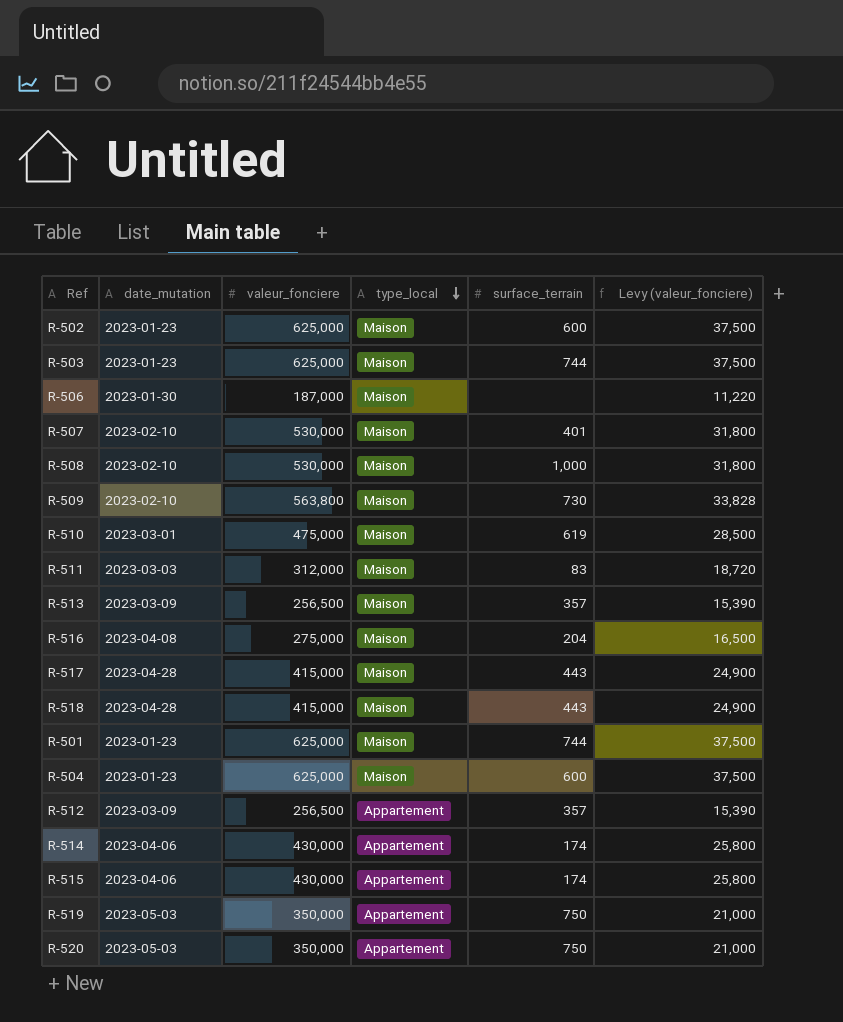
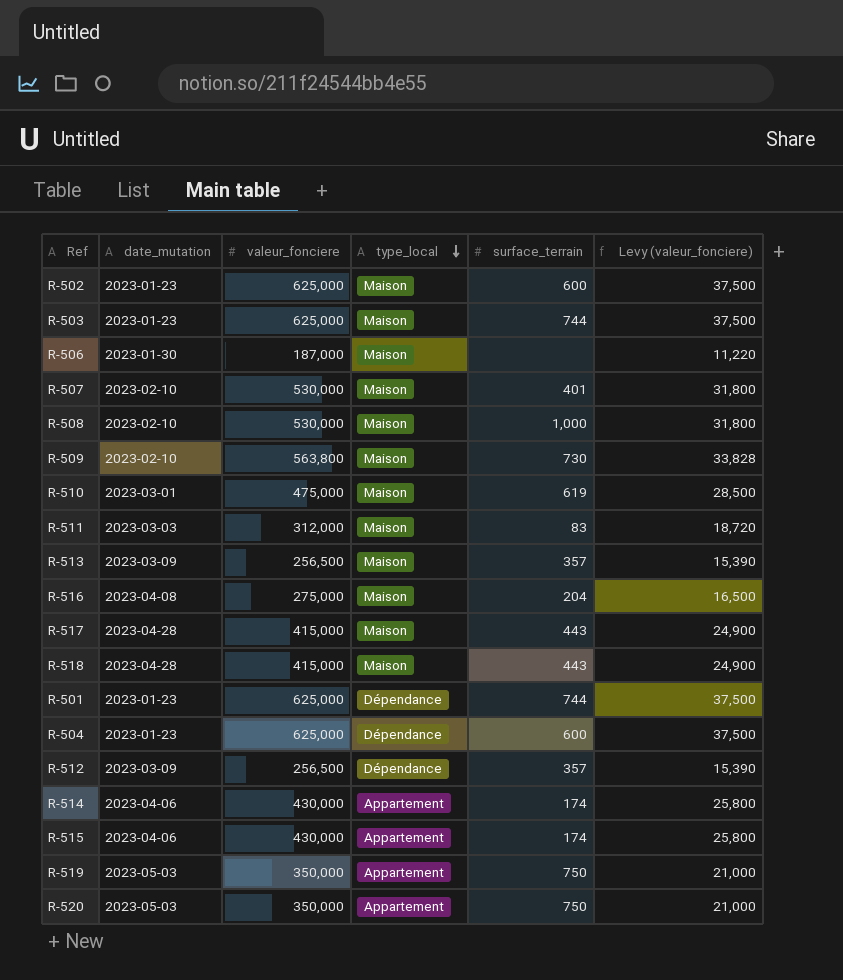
R-501 | type_local: Maison -> Dépendance
R-504 | type_local: Maison -> Dépendance
R-512 | type_local: Appartement -> Dépendance

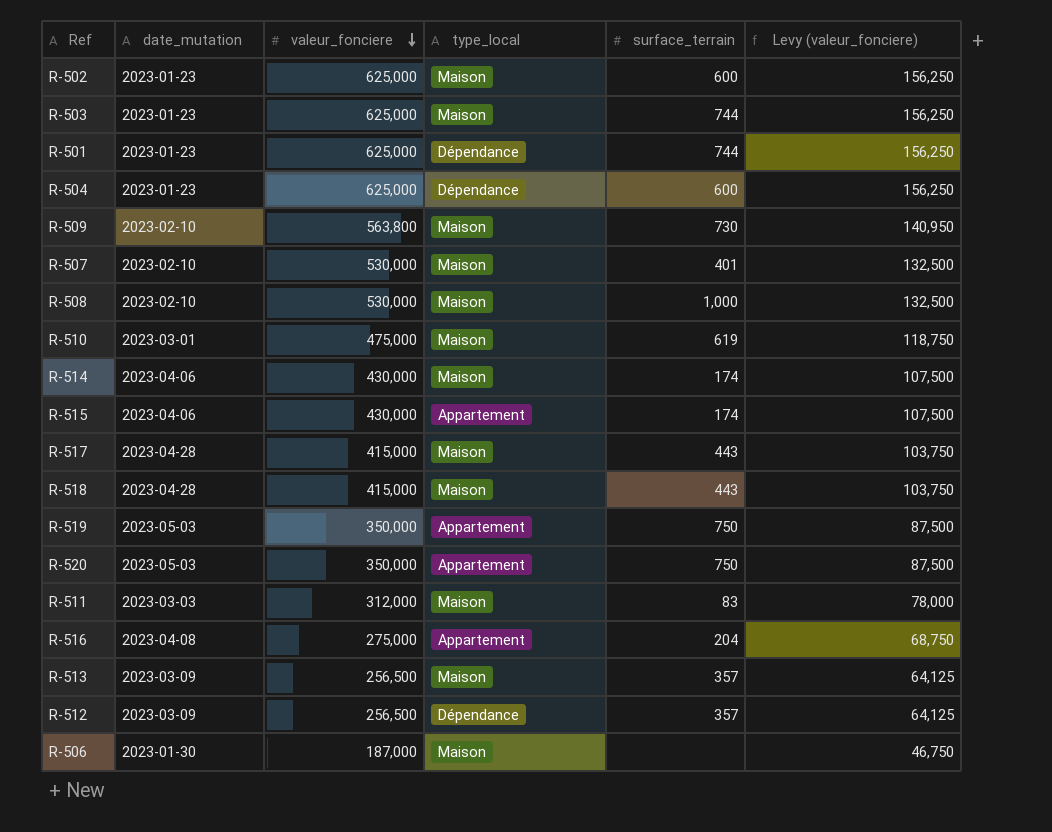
row order: type_local descending -> valeur_fonciere descending
column Levy (valeur_fonciere) | formula: [valeur_fonciere] * 0.06 -> [valeur_fonciere] * 0.25
R-514 | type_local: Appartement -> Maison
R-516 | type_local: Maison -> Appartement

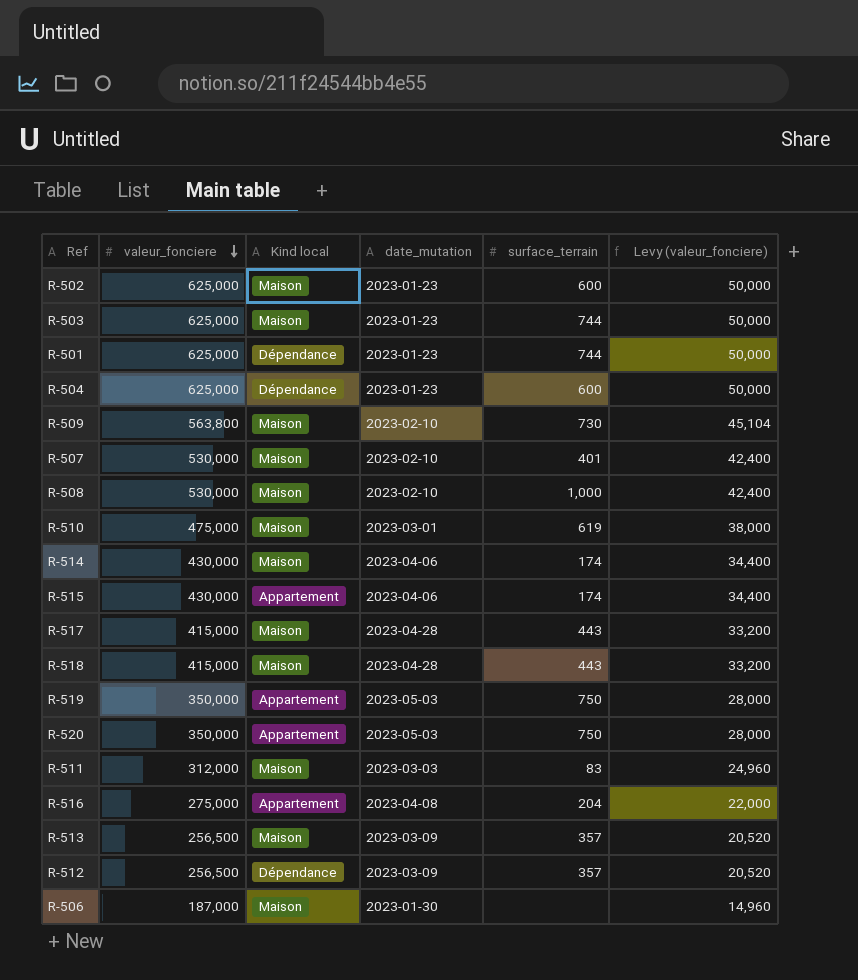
column name: type_local -> Kind local
column date_mutation | position: 2 -> 4
column Levy (valeur_fonciere) | formula: [valeur_fonciere] * 0.25 -> [valeur_fonciere] * 0.08

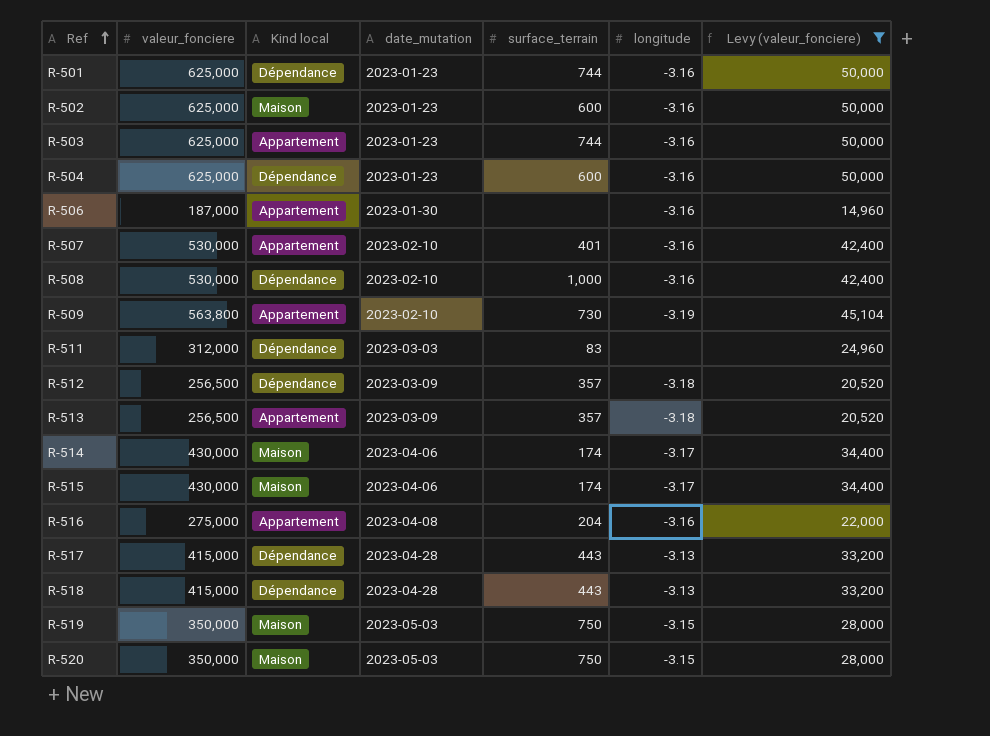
filter: none -> Levy (valeur_fonciere) != 38,000
row order: valeur_fonciere descending -> Ref ascending
column longitude | position: none -> 6
R-503 | Kind local: Maison -> Appartement
R-506 | Kind local: Maison -> Appartement
R-507 | Kind local: Maison -> Appartement
R-508 | Kind local: Maison -> Dépendance
R-509 | Kind local: Maison -> Appartement
R-511 | Kind local: Maison -> Dépendance
R-513 | Kind local: Maison -> Appartement
R-515 | Kind local: Appartement -> Maison
R-517 | Kind local: Maison -> Dépendance
R-518 | Kind local: Maison -> Dépendance
R-519 | Kind local: Appartement -> Maison
R-520 | Kind local: Appartement -> Maison

